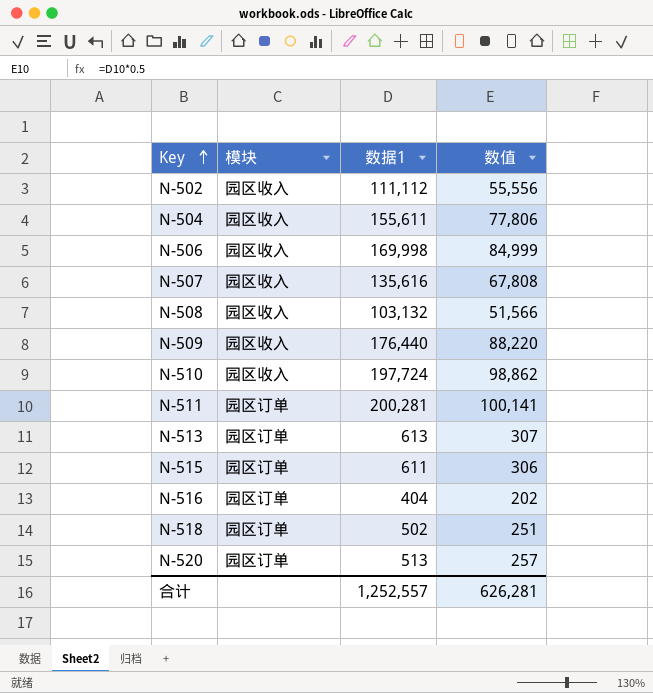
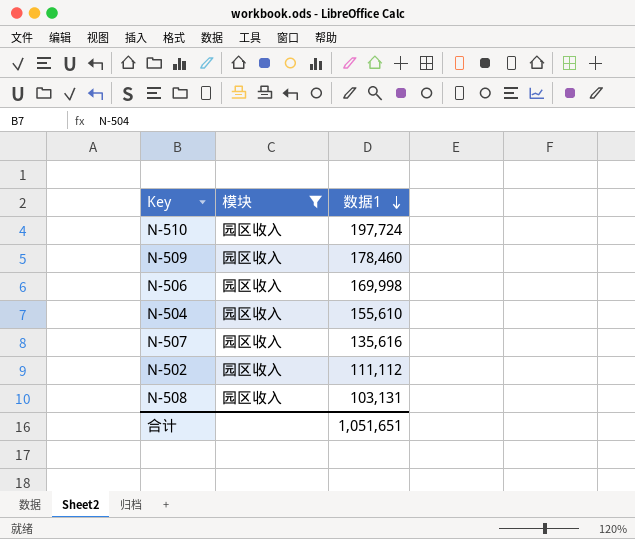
filter: none -> 模块 = 园区收入
row order: Key ascending -> 数据1 descending
column 数值 | formula: [数据1] * 0.5 -> none
N-509 | 数据1: 176,440 -> 178,460
N-504 | 数据1: 155,611 -> 155,610
N-508 | 数据1: 103,132 -> 103,131
合计 | 数据1: 1,252,557 -> 1,051,651

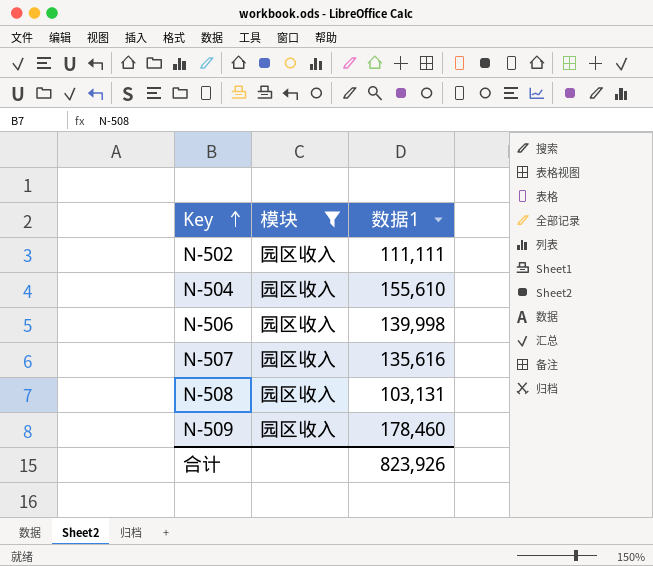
row order: 数据1 descending -> Key ascending
row N-510: 园区收入 | 197,724 -> none
N-502 | 数据1: 111,112 -> 111,111
N-506 | 数据1: 169,998 -> 139,998
合计 | 数据1: 1,051,651 -> 823,926

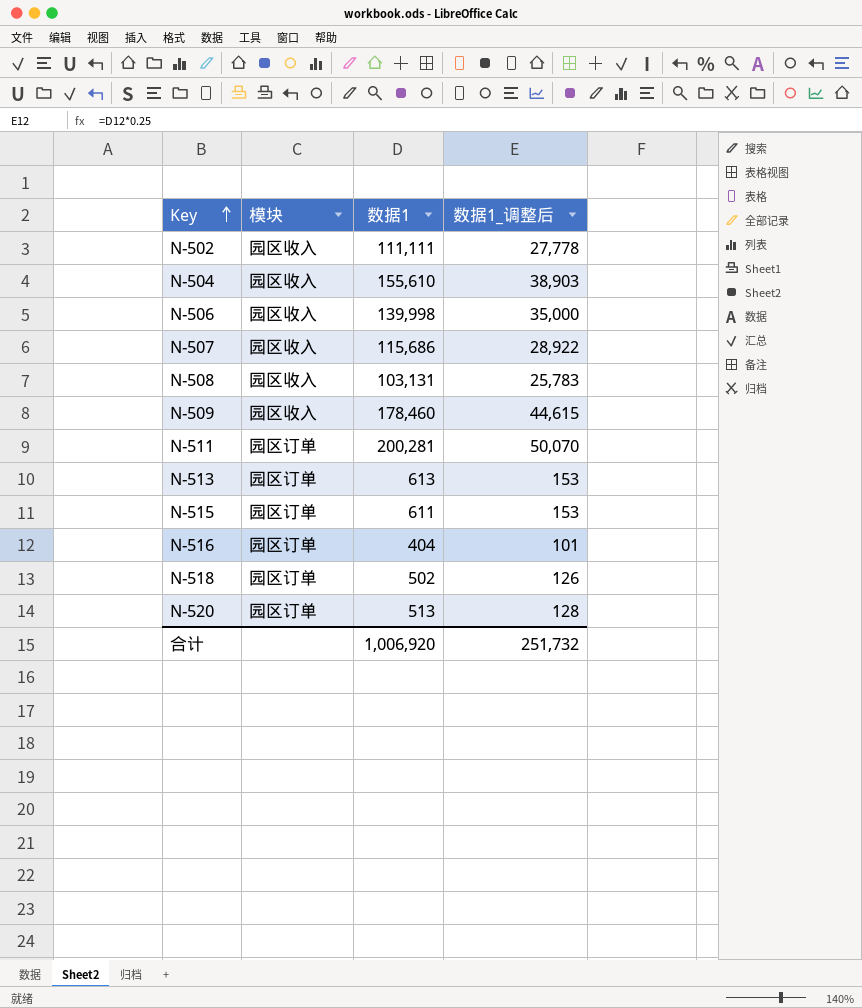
filter: 模块 = 园区收入 -> none
column 数据1_调整后 | formula: none -> [数据1] * 0.25
N-507 | 数据1: 135,616 -> 115,686
合计 | 数据1: 823,926 -> 1,006,920

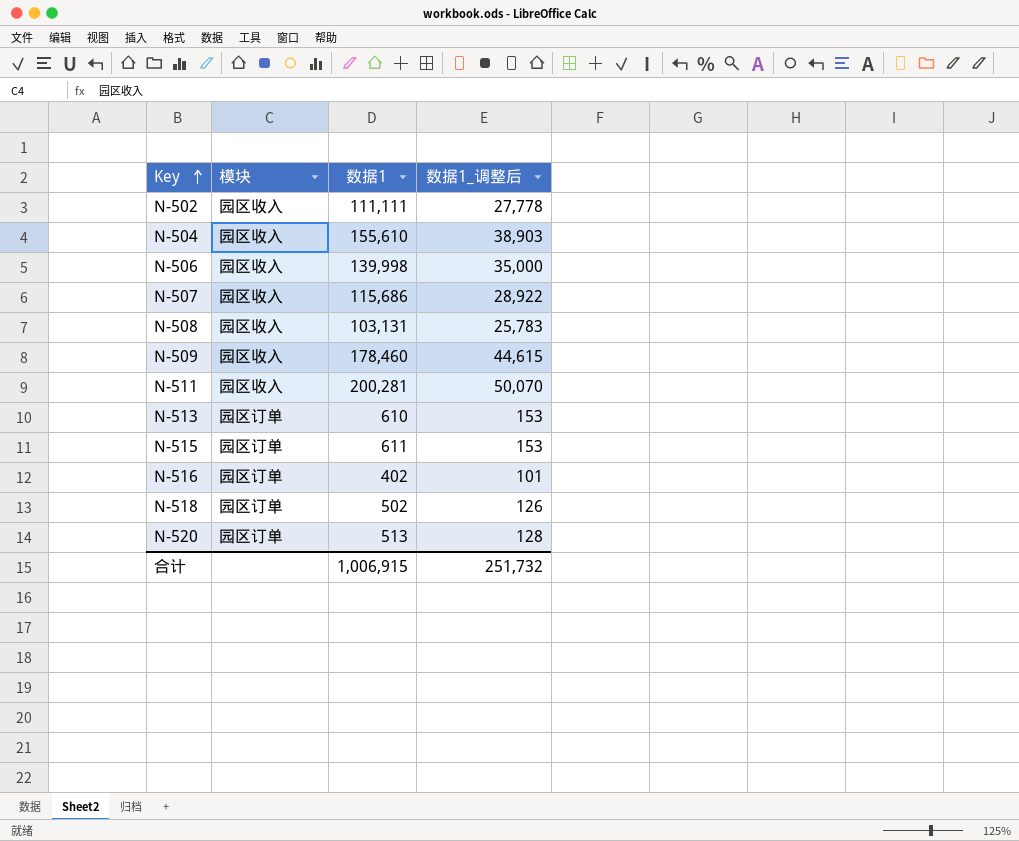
N-511 | 模块: 园区订单 -> 园区收入
N-513 | 数据1: 613 -> 610
N-516 | 数据1: 404 -> 402
合计 | 数据1: 1,006,920 -> 1,006,915

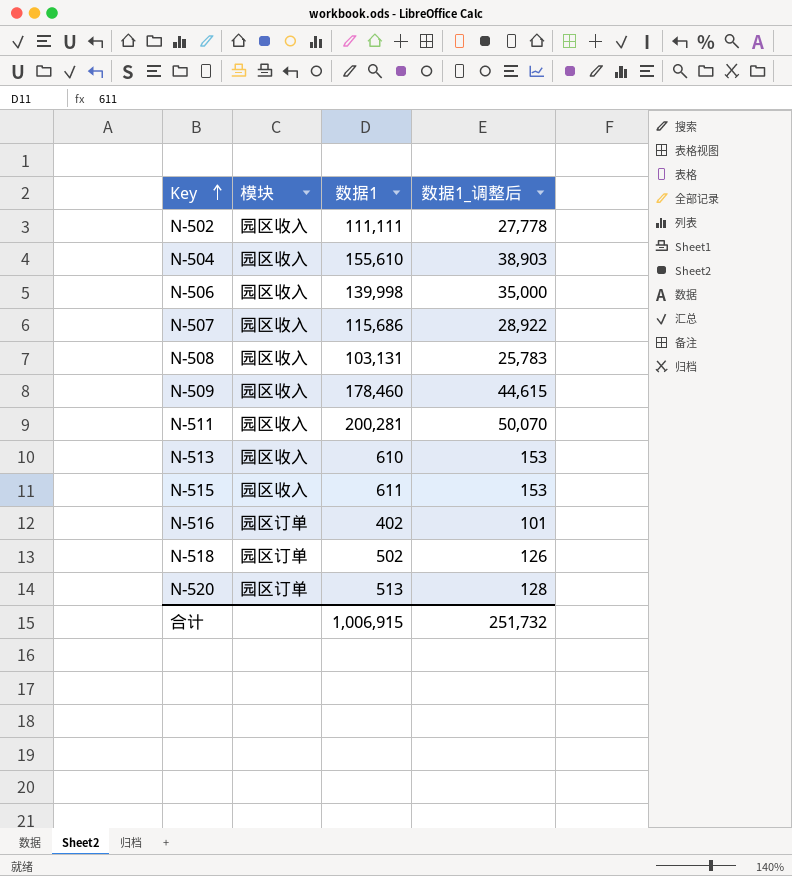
N-513 | 模块: 园区订单 -> 园区收入
N-515 | 模块: 园区订单 -> 园区收入

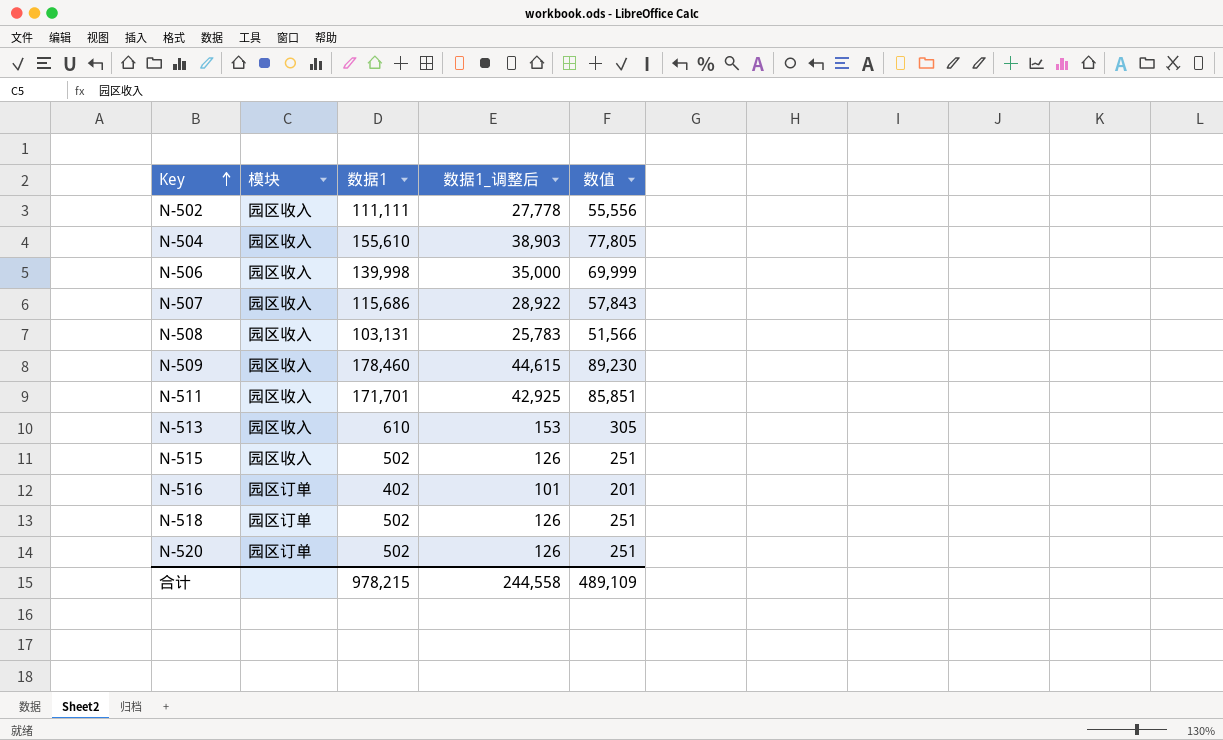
column 数值 | formula: none -> [数据1] * 0.5
N-511 | 数据1: 200,281 -> 171,701
N-511 | 数据1_调整后: 50,070 -> 42,925
N-515 | 数据1: 611 -> 502
N-515 | 数据1_调整后: 153 -> 126
N-520 | 数据1: 513 -> 502
N-520 | 数据1_调整后: 128 -> 126
合计 | 数据1: 1,006,915 -> 978,215
合计 | 数据1_调整后: 251,732 -> 244,558

